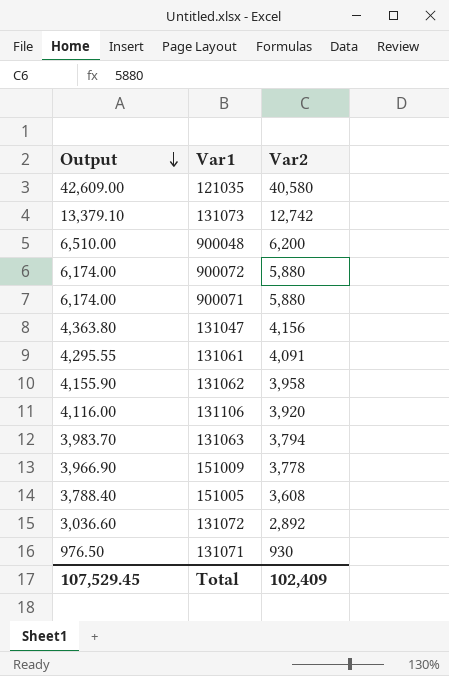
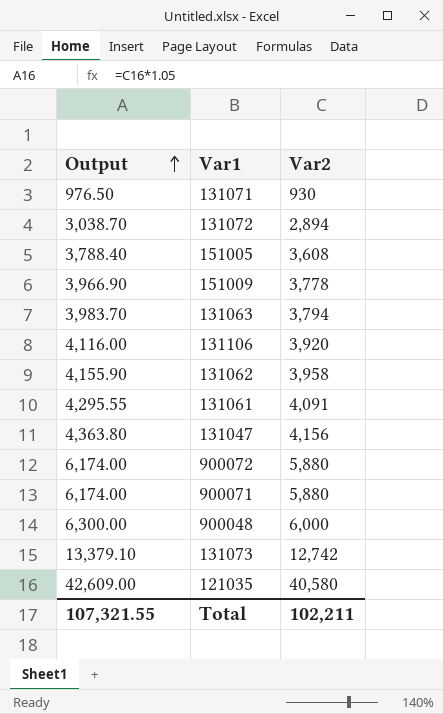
row order: Output descending -> Output ascending
131072 | Output: 3,036.60 -> 3,038.70
131072 | Var2: 2,892 -> 2,894
900048 | Output: 6,510.00 -> 6,300.00
900048 | Var2: 6,200 -> 6,000
Total | Output: 107,529.45 -> 107,321.55
Total | Var2: 102,409 -> 102,211

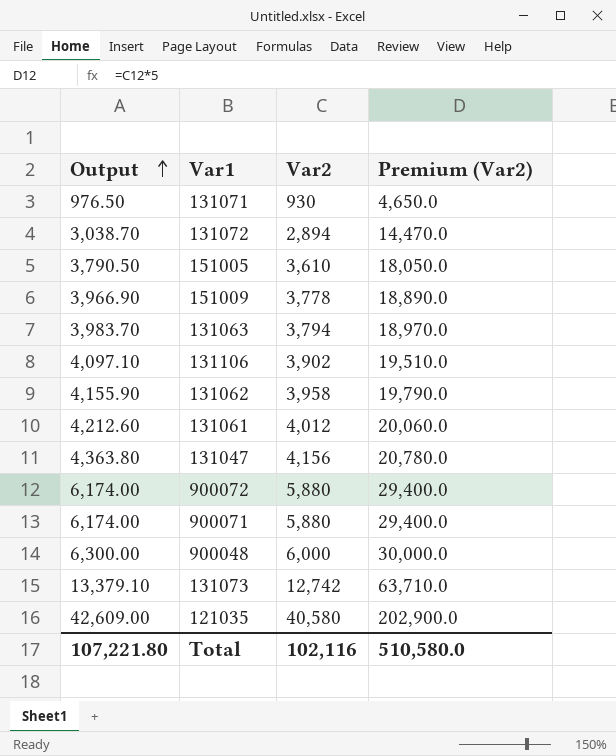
column Premium (Var2) | formula: none -> [Var2] * 5
151005 | Output: 3,788.40 -> 3,790.50
151005 | Var2: 3,608 -> 3,610
131106 | Output: 4,116.00 -> 4,097.10
131106 | Var2: 3,920 -> 3,902
131061 | Output: 4,295.55 -> 4,212.60
131061 | Var2: 4,091 -> 4,012
Total | Output: 107,321.55 -> 107,221.80
Total | Var2: 102,211 -> 102,116

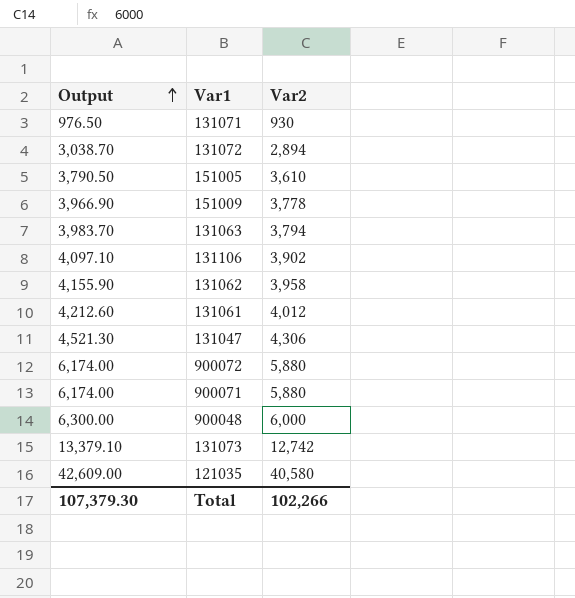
column Premium (Var2) | formula: [Var2] * 5 -> none
131047 | Output: 4,363.80 -> 4,521.30
131047 | Var2: 4,156 -> 4,306
Total | Output: 107,221.80 -> 107,379.30
Total | Var2: 102,116 -> 102,266

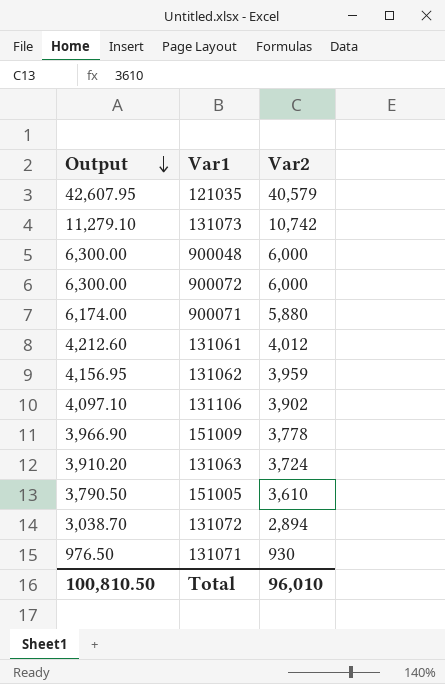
row order: Output ascending -> Output descending
row 131047: 4,521.30 | 4,306 -> none
121035 | Output: 42,609.00 -> 42,607.95
121035 | Var2: 40,580 -> 40,579
131073 | Output: 13,379.10 -> 11,279.10
131073 | Var2: 12,742 -> 10,742
900072 | Output: 6,174.00 -> 6,300.00
900072 | Var2: 5,880 -> 6,000
131062 | Output: 4,155.90 -> 4,156.95
131062 | Var2: 3,958 -> 3,959
131063 | Output: 3,983.70 -> 3,910.20
131063 | Var2: 3,794 -> 3,724
Total | Output: 107,379.30 -> 100,810.50
Total | Var2: 102,266 -> 96,010

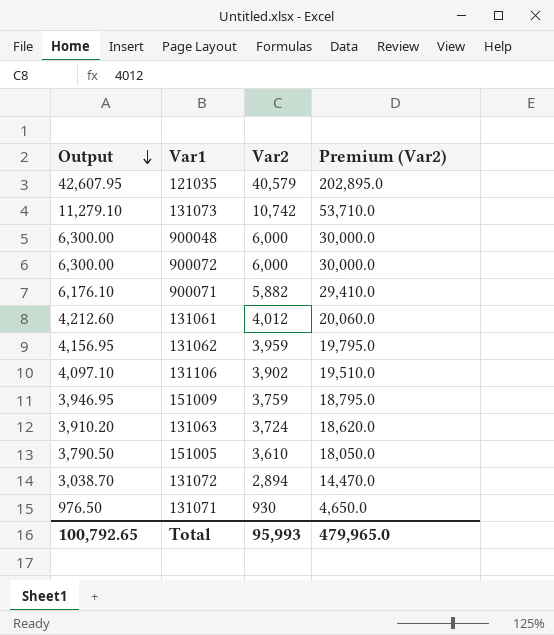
column Premium (Var2) | formula: none -> [Var2] * 5
900071 | Output: 6,174.00 -> 6,176.10
900071 | Var2: 5,880 -> 5,882
151009 | Output: 3,966.90 -> 3,946.95
151009 | Var2: 3,778 -> 3,759
Total | Output: 100,810.50 -> 100,792.65
Total | Var2: 96,010 -> 95,993

